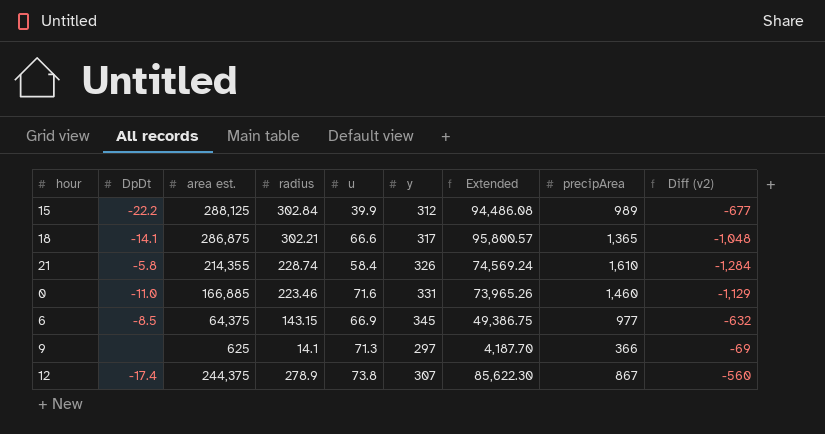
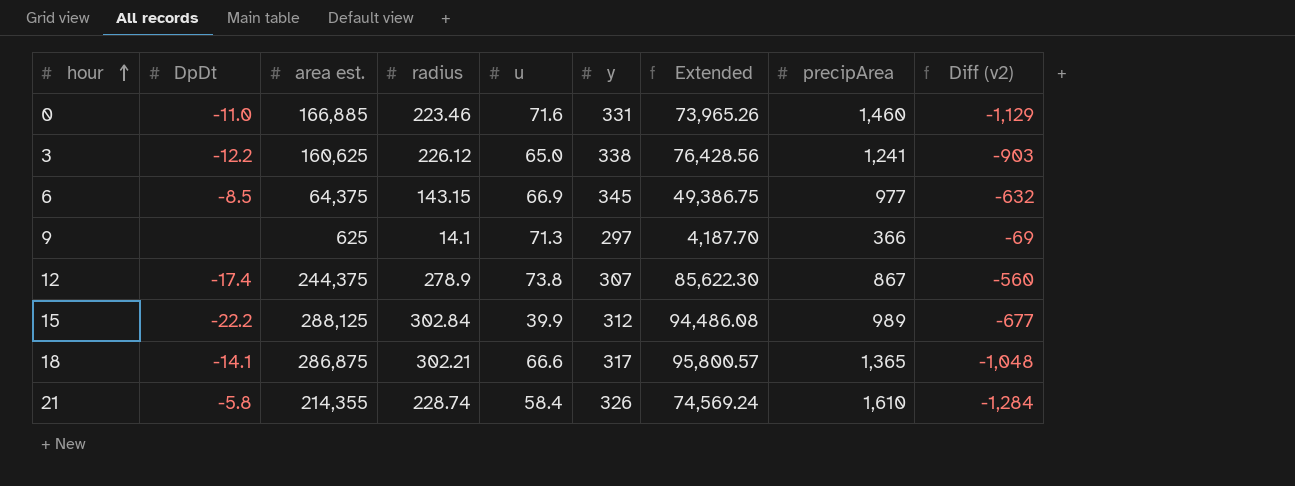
row order: none -> hour ascending
row 3: none -> -12.2 | 160,625 | 226.12 | 65.0 | 338 | 76,428.56 | 1,241 | -903

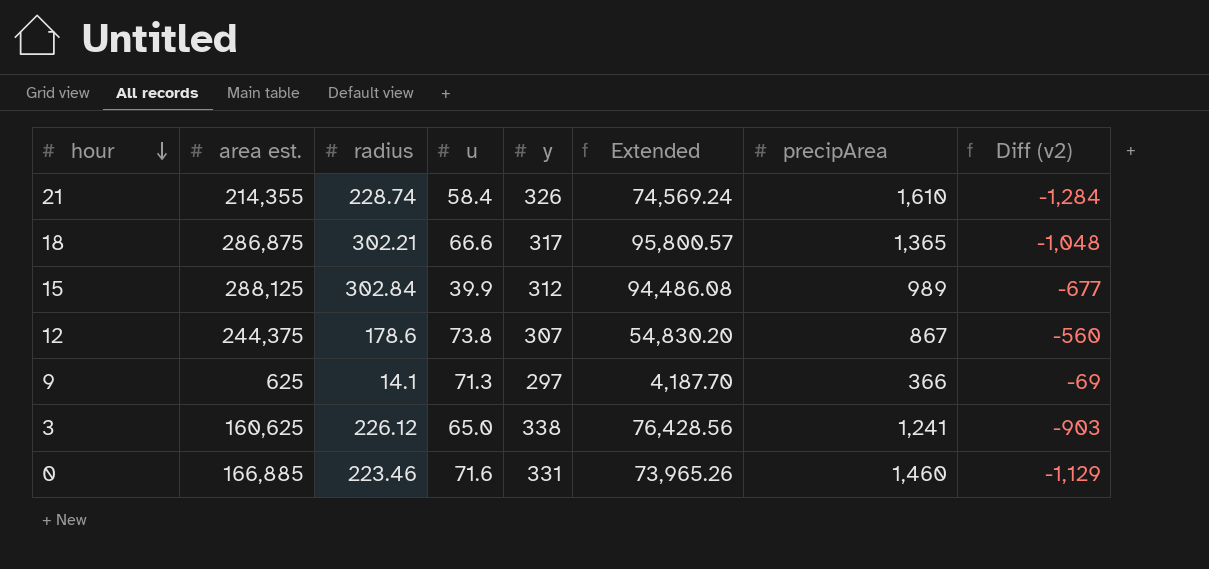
row order: hour ascending -> hour descending
column DpDt | position: 2 -> none
row 6: -8.5 | 64,375 | 143.15 | 66.9 | 345 | 49,386.75 | 977 | -632 -> none
12 | radius: 278.9 -> 178.6
12 | Extended: 85,622.30 -> 54,830.20

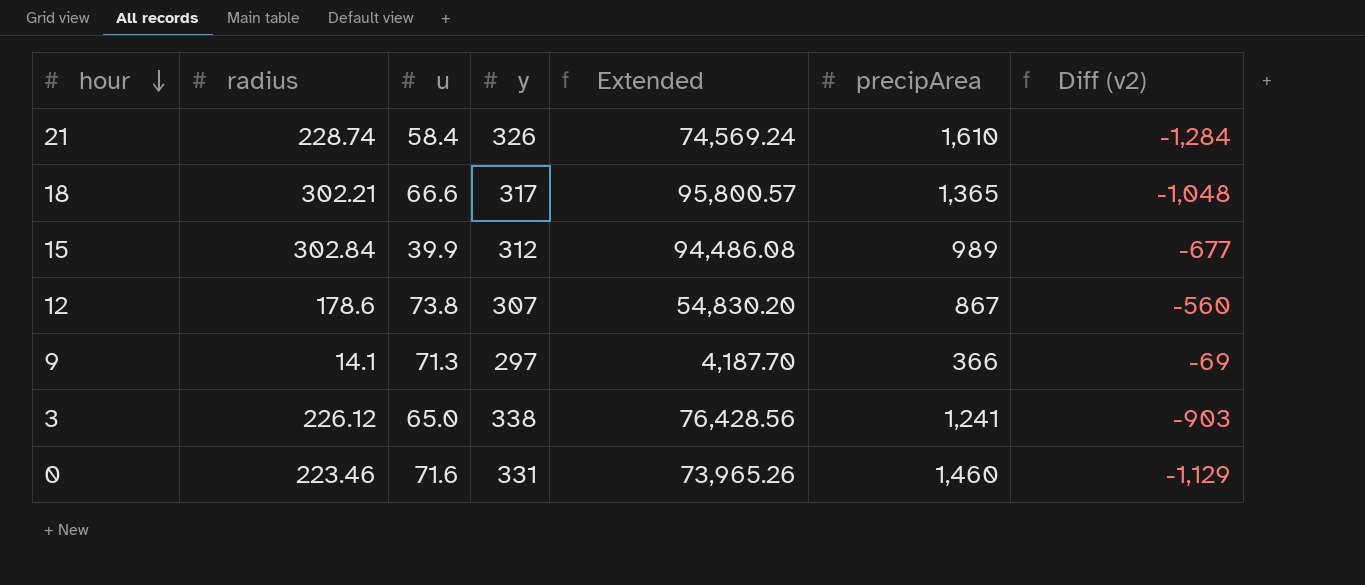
column area est. | position: 2 -> none

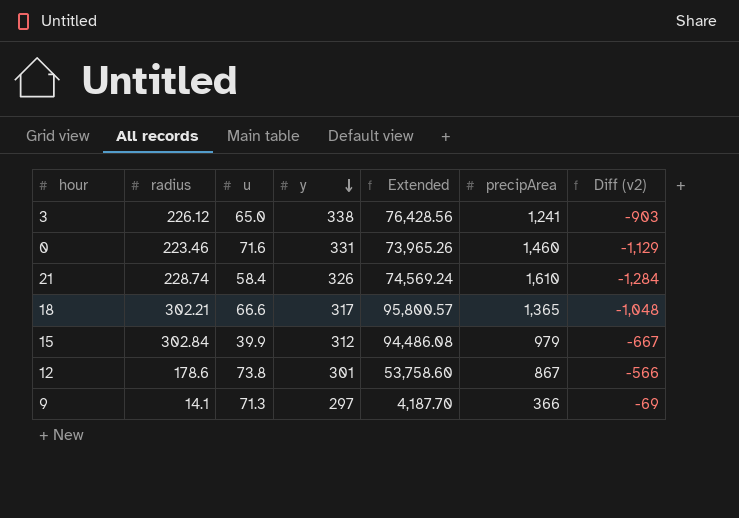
row order: hour descending -> y descending
15 | precipArea: 989 -> 979
15 | Diff (v2): -677 -> -667
12 | y: 307 -> 301
12 | Extended: 54,830.20 -> 53,758.60
12 | Diff (v2): -560 -> -566

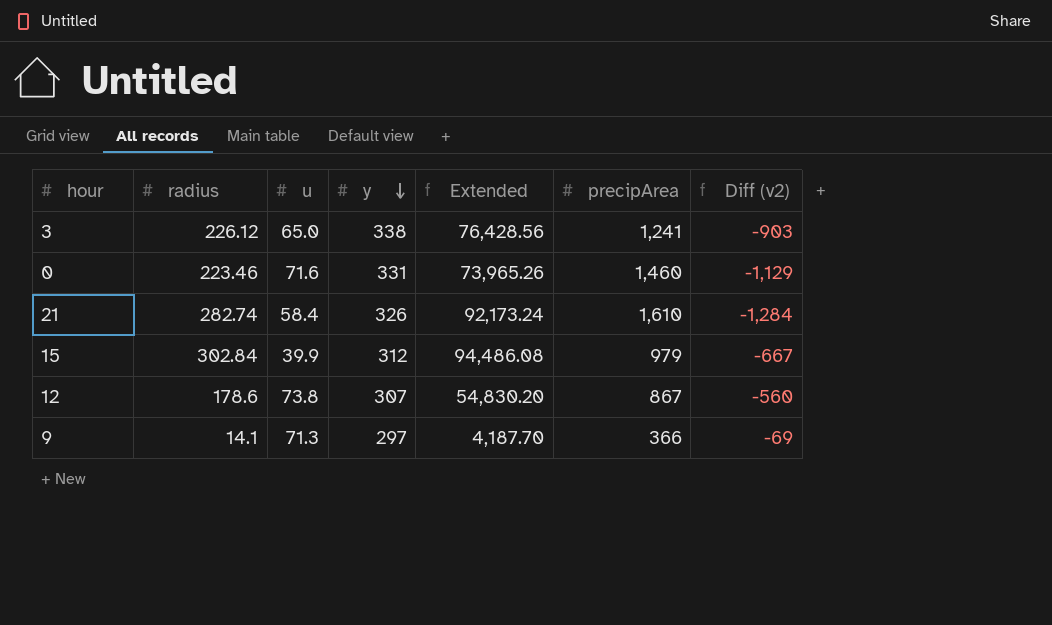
row 18: 302.21 | 66.6 | 317 | 95,800.57 | 1,365 | -1,048 -> none
21 | radius: 228.74 -> 282.74
21 | Extended: 74,569.24 -> 92,173.24
12 | y: 301 -> 307
12 | Extended: 53,758.60 -> 54,830.20
12 | Diff (v2): -566 -> -560

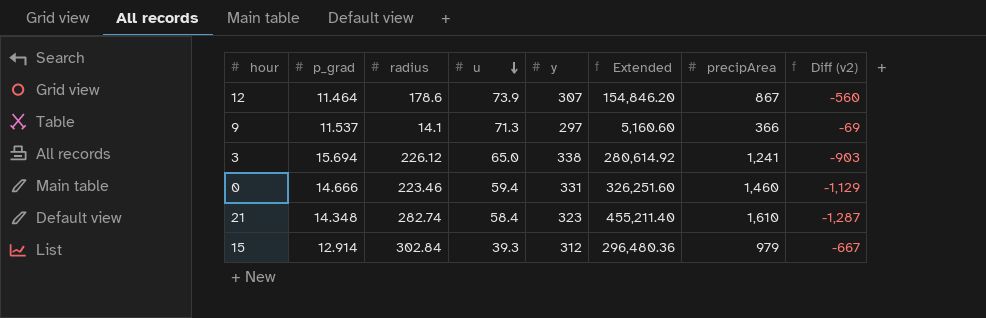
row order: y descending -> u descending
column p_grad | position: none -> 2
column Extended | formula: [radius] * [y] -> [radius] * [precipArea]
12 | u: 73.8 -> 73.9
0 | u: 71.6 -> 59.4
21 | y: 326 -> 323
21 | Diff (v2): -1,284 -> -1,287
15 | u: 39.9 -> 39.3

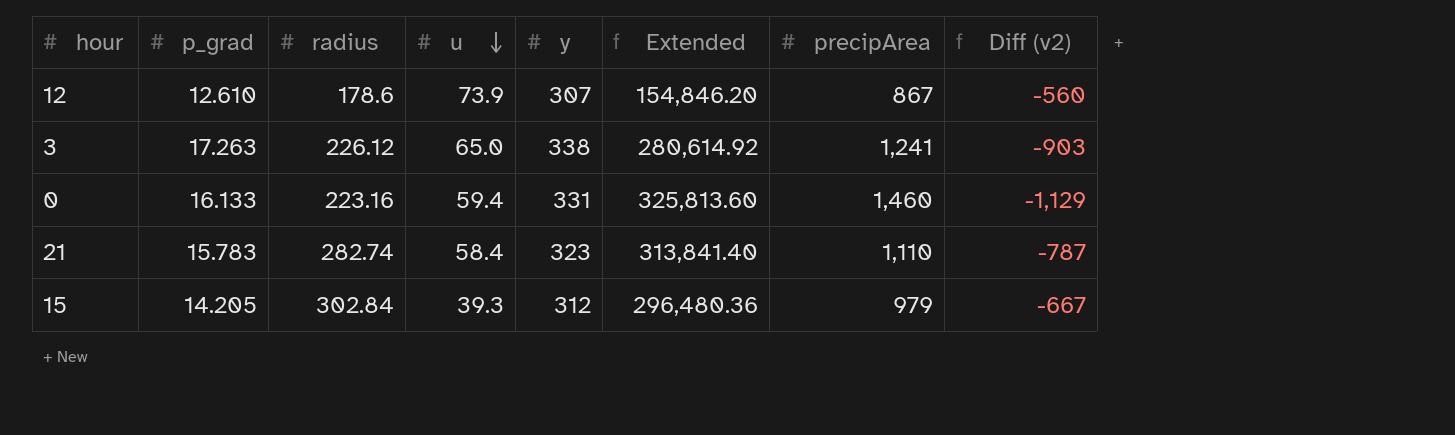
row 9: 11.537 | 14.1 | 71.3 | 297 | 5,160.60 | 366 | -69 -> none
12 | p_grad: 11.464 -> 12.610
3 | p_grad: 15.694 -> 17.263
0 | p_grad: 14.666 -> 16.133
0 | radius: 223.46 -> 223.16
0 | Extended: 326,251.60 -> 325,813.60
21 | p_grad: 14.348 -> 15.783
21 | Extended: 455,211.40 -> 313,841.40
21 | precipArea: 1,610 -> 1,110
21 | Diff (v2): -1,287 -> -787
15 | p_grad: 12.914 -> 14.205

